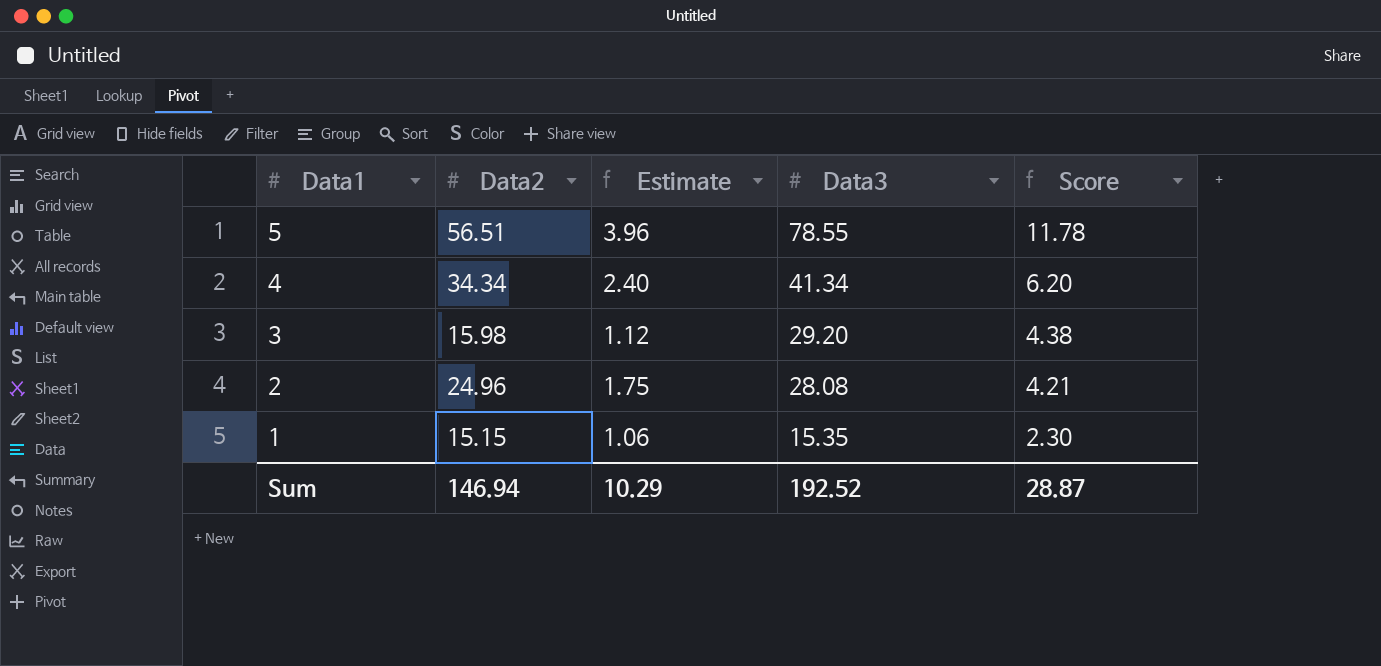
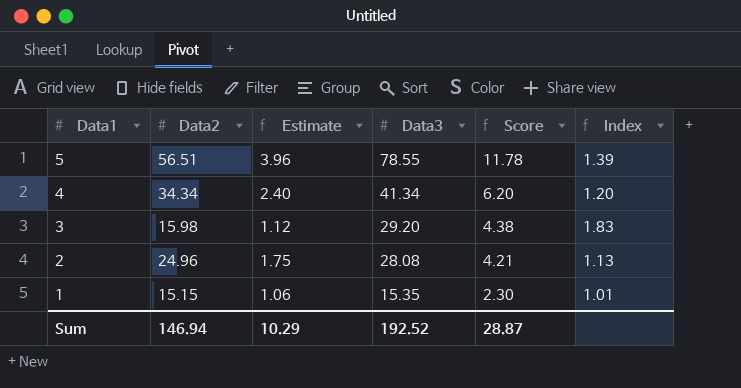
column Index | formula: none -> [Data3] / [Data2]

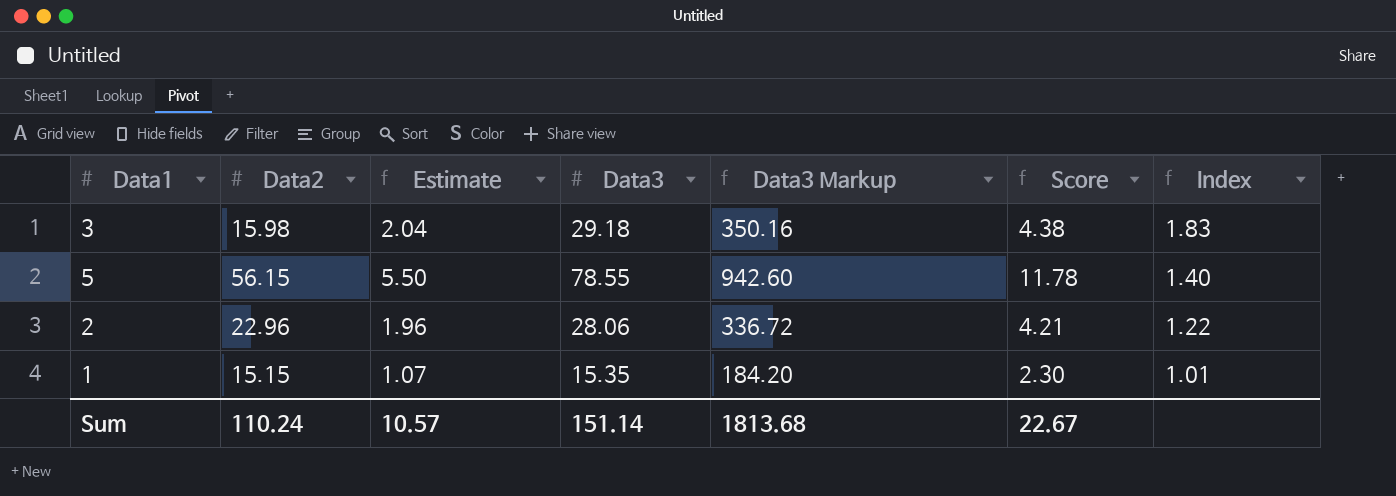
row order: Data1 descending -> Index descending
column Estimate | formula: [Data2] * 0.07 -> [Data3] * 0.07
column Data3 Markup | formula: none -> [Data3] * 12
row 4: 34.34 | 2.40 | 41.34 | 6.20 | 1.20 -> none
3 | Data3: 29.20 -> 29.18
5 | Data2: 56.51 -> 56.15
5 | Index: 1.39 -> 1.40
2 | Data2: 24.96 -> 22.96
2 | Data3: 28.08 -> 28.06
2 | Index: 1.13 -> 1.22
Sum | Data2: 146.94 -> 110.24
Sum | Estimate: 10.29 -> 10.57
Sum | Data3: 192.52 -> 151.14
Sum | Score: 28.87 -> 22.67

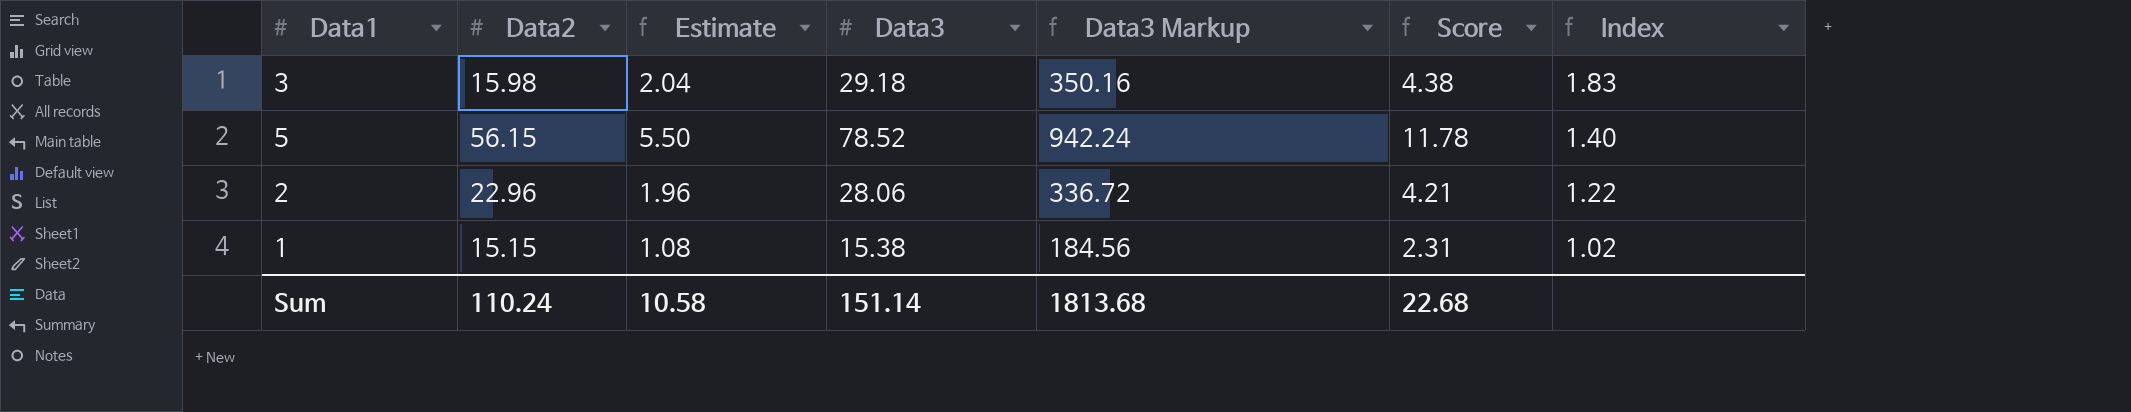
5 | Data3: 78.55 -> 78.52
5 | Data3 Markup: 942.60 -> 942.24
1 | Estimate: 1.07 -> 1.08
1 | Data3: 15.35 -> 15.38
1 | Data3 Markup: 184.20 -> 184.56
1 | Score: 2.30 -> 2.31
1 | Index: 1.01 -> 1.02
Sum | Estimate: 10.57 -> 10.58
Sum | Score: 22.67 -> 22.68

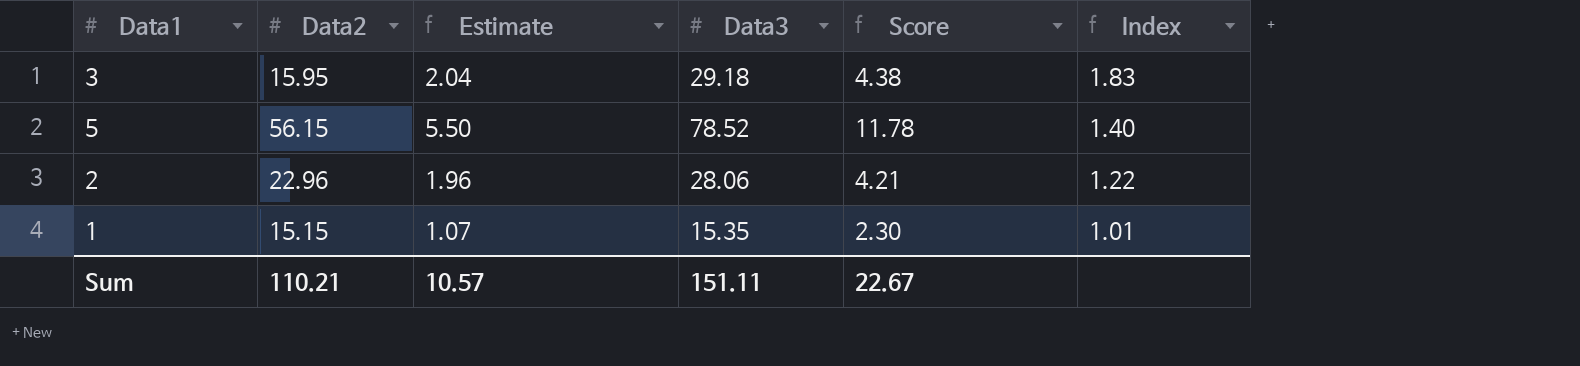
column Data3 Markup | formula: [Data3] * 12 -> none
3 | Data2: 15.98 -> 15.95
1 | Estimate: 1.08 -> 1.07
1 | Data3: 15.38 -> 15.35
1 | Score: 2.31 -> 2.30
1 | Index: 1.02 -> 1.01
Sum | Data2: 110.24 -> 110.21
Sum | Estimate: 10.58 -> 10.57
Sum | Data3: 151.14 -> 151.11
Sum | Score: 22.68 -> 22.67

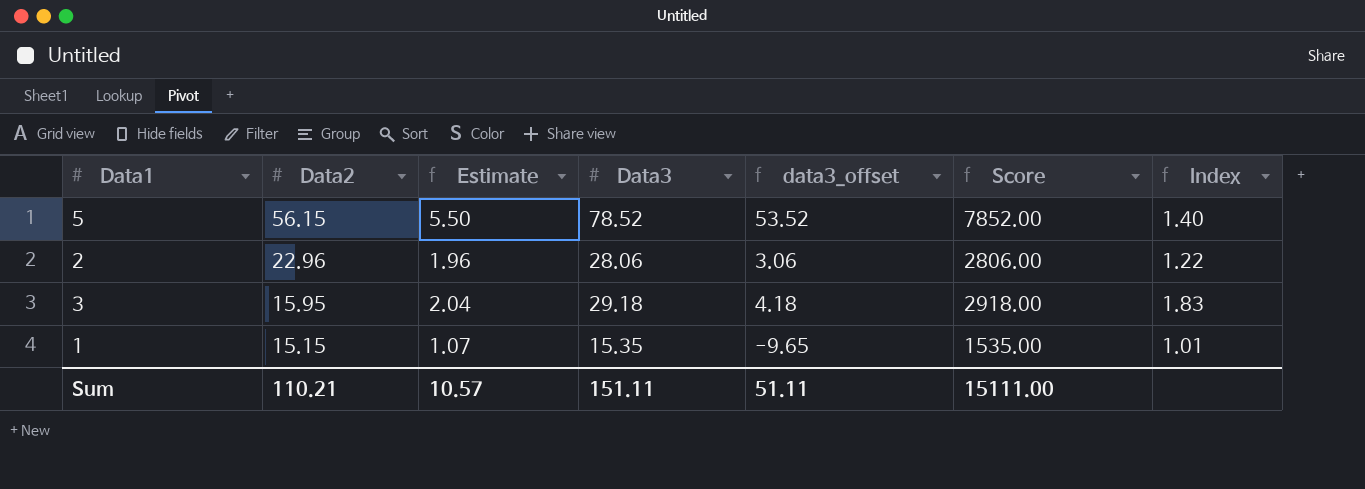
row order: Index descending -> Data2 descending
column data3_offset | formula: none -> [Data3] - 25
column Score | formula: [Data3] * 0.15 -> [Data3] * 100
Sum | Score: 22.67 -> 15111.00

